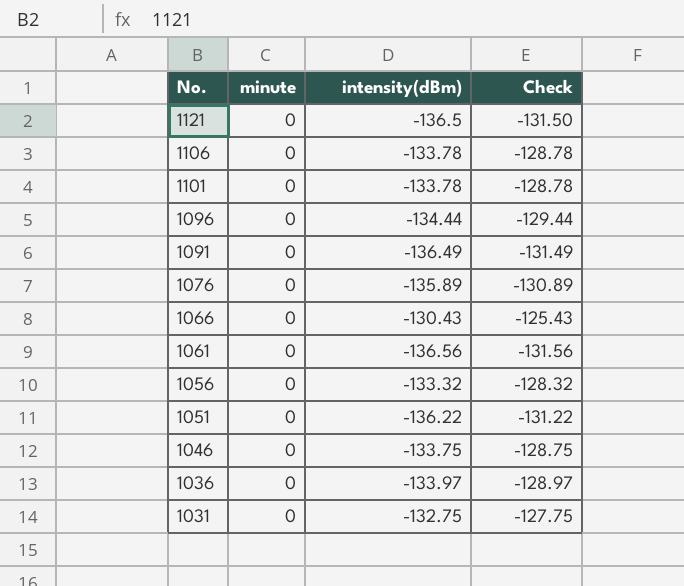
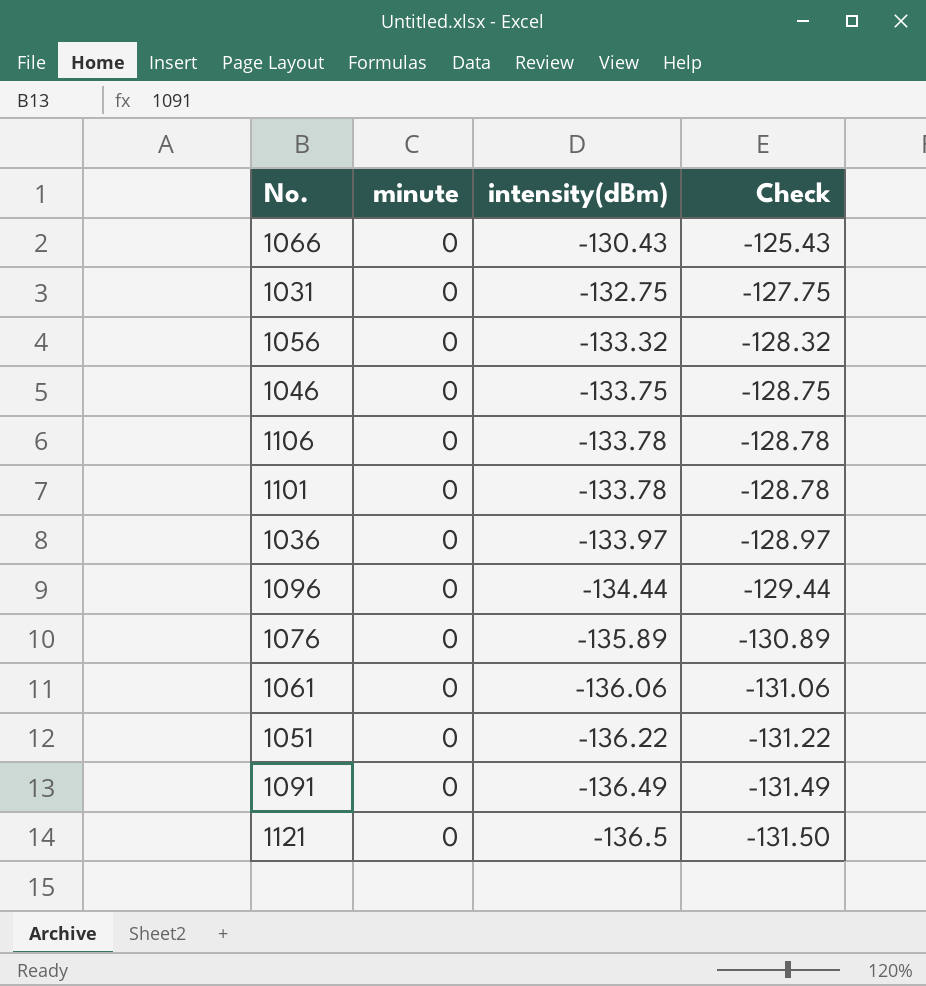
row order: No. descending -> intensity(dBm) descending
1061 | intensity(dBm): -136.56 -> -136.06
1061 | Check: -131.56 -> -131.06

